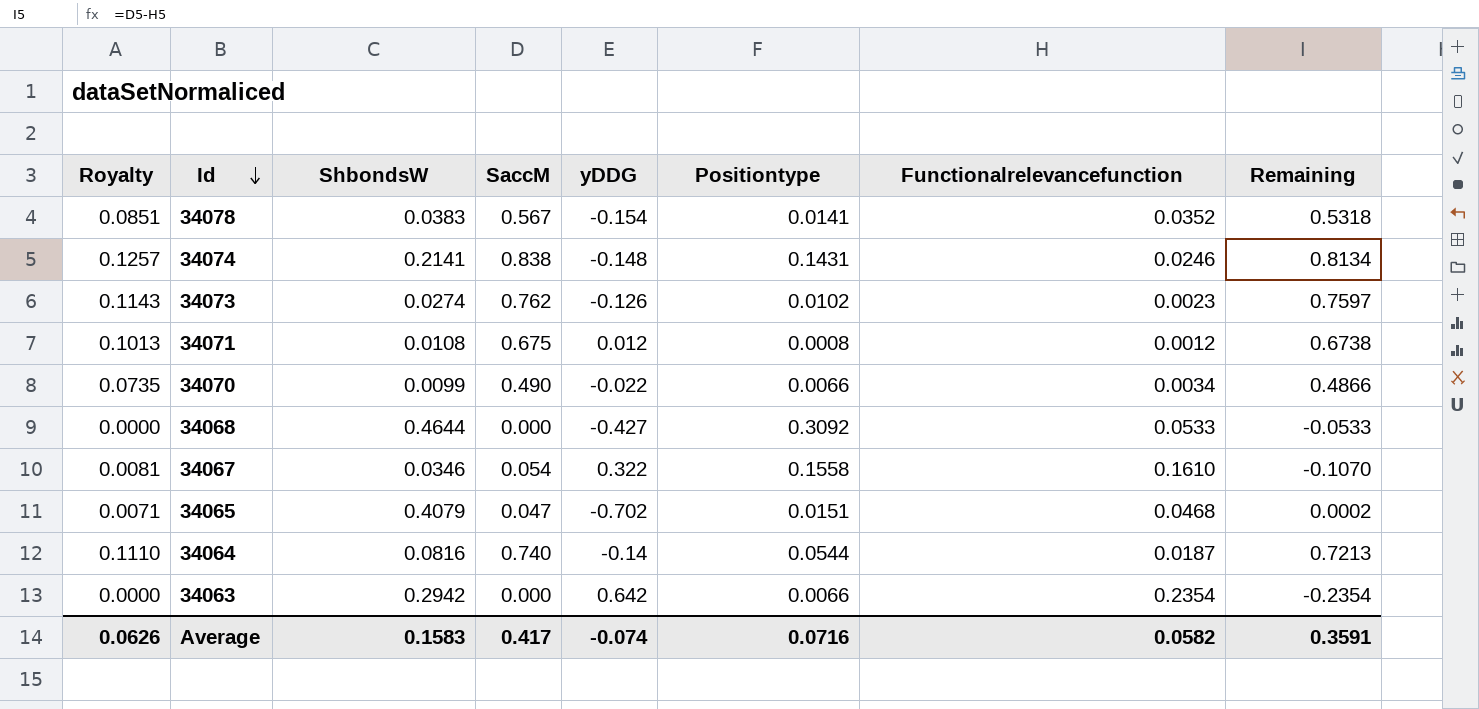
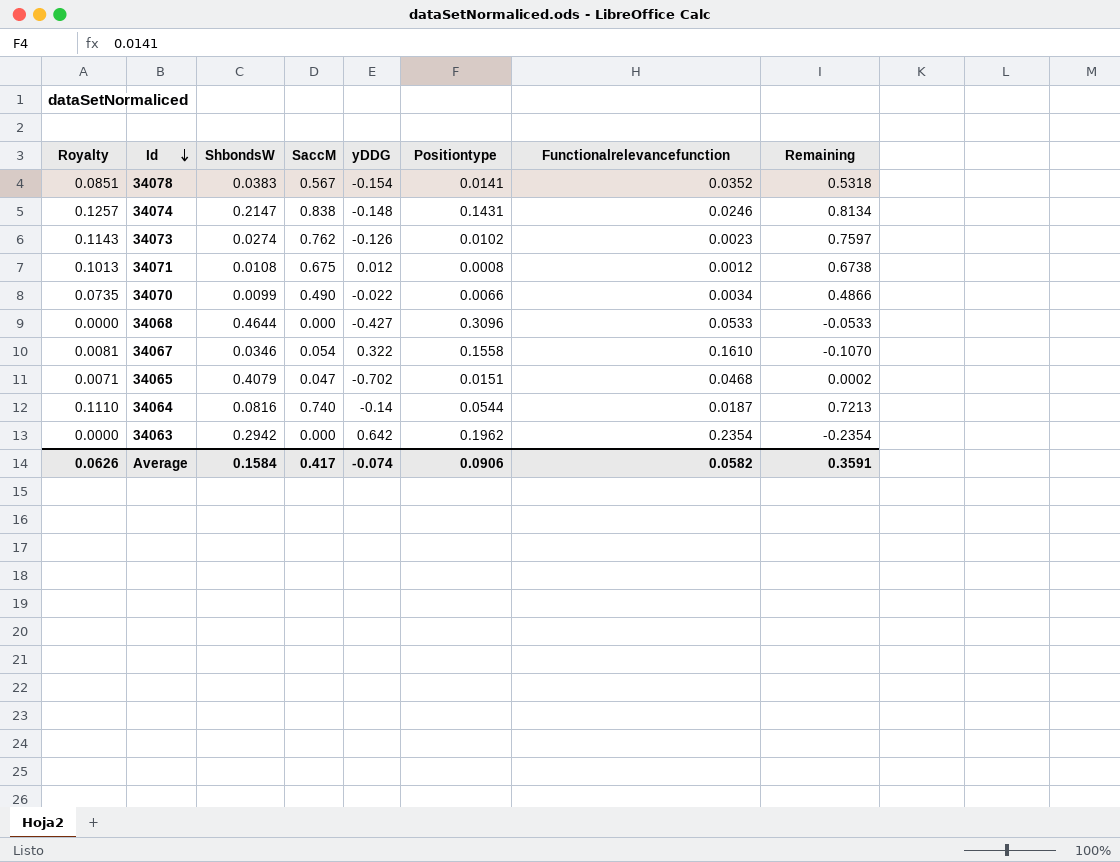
34074 | ShbondsW: 0.2141 -> 0.2147
34068 | Positiontype: 0.3092 -> 0.3096
34063 | Positiontype: 0.0066 -> 0.1962
Average | ShbondsW: 0.1583 -> 0.1584
Average | Positiontype: 0.0716 -> 0.0906

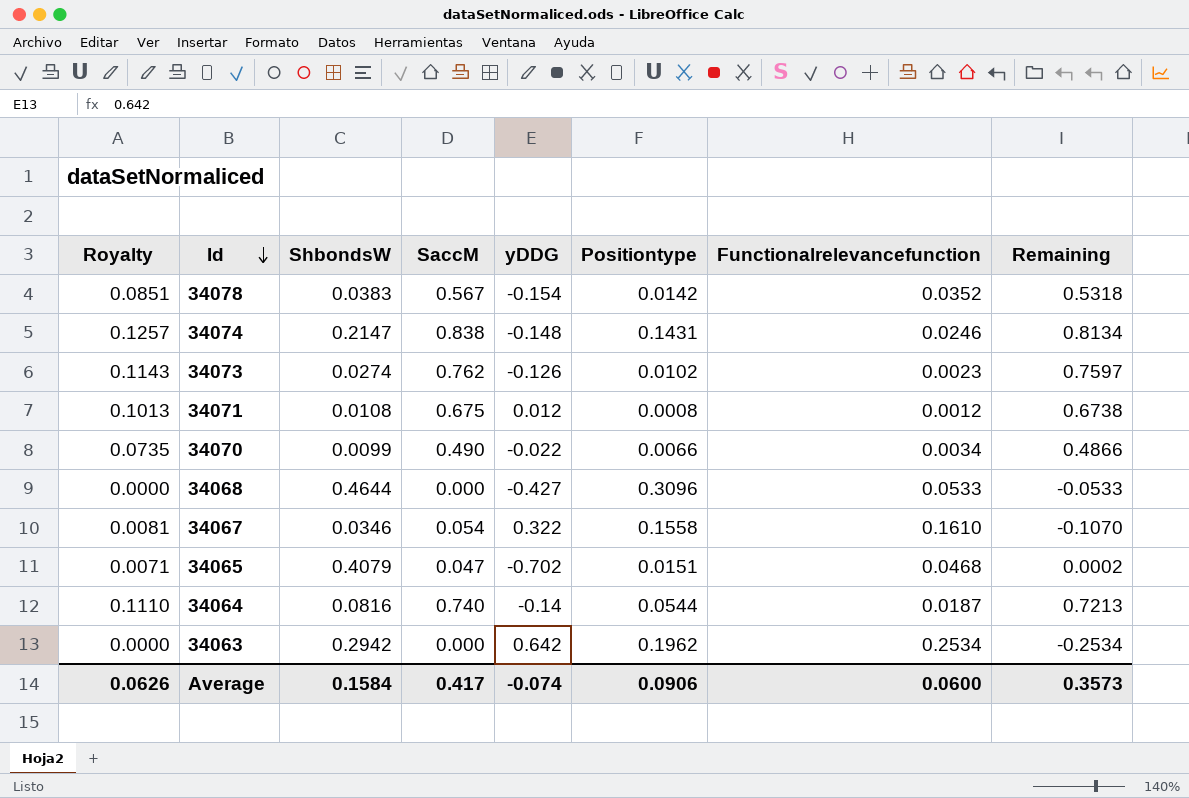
34078 | Positiontype: 0.0141 -> 0.0142
34063 | Functionalrelevancefunction: 0.2354 -> 0.2534
34063 | Remaining: -0.2354 -> -0.2534
Average | Functionalrelevancefunction: 0.0582 -> 0.0600
Average | Remaining: 0.3591 -> 0.3573

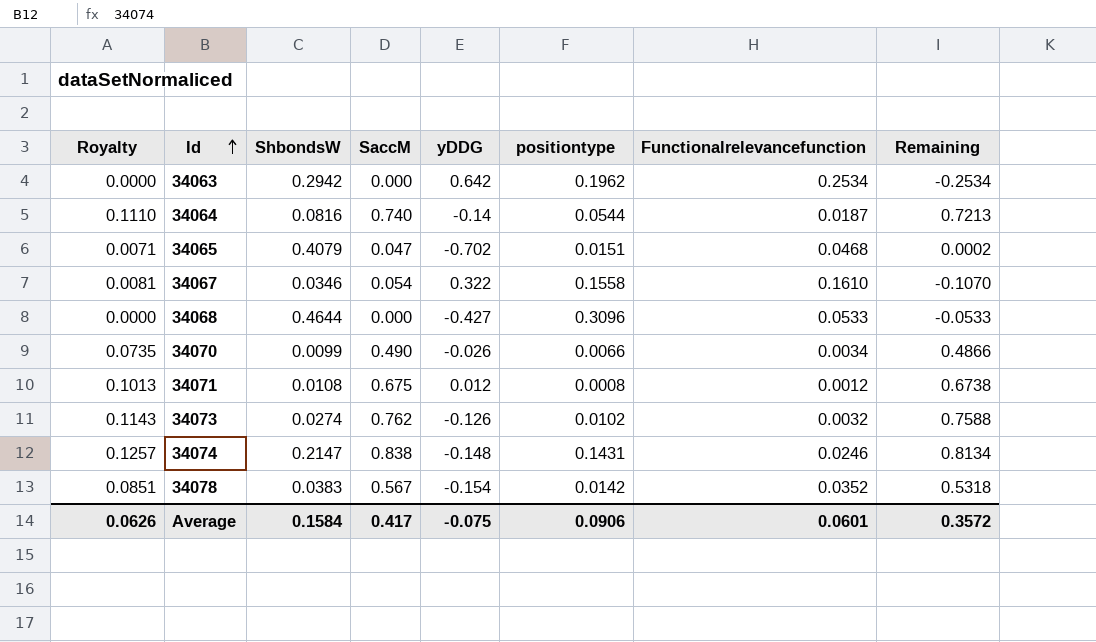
row order: Id descending -> Id ascending
column name: Positiontype -> positiontype
34070 | yDDG: -0.022 -> -0.026
34073 | Functionalrelevancefunction: 0.0023 -> 0.0032
34073 | Remaining: 0.7597 -> 0.7588
Average | yDDG: -0.074 -> -0.075
Average | Functionalrelevancefunction: 0.0600 -> 0.0601
Average | Remaining: 0.3573 -> 0.3572

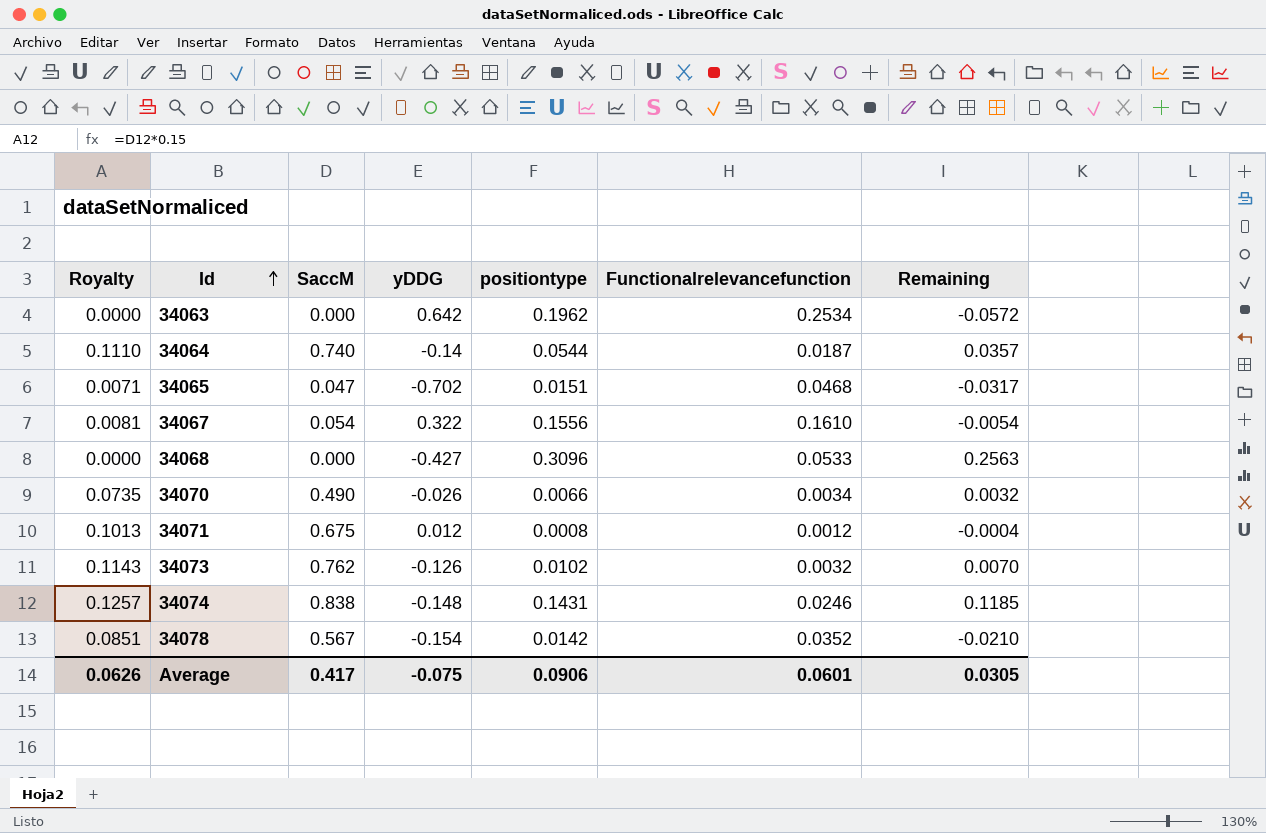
column ShbondsW | position: 3 -> none
column Remaining | formula: [SaccM] - [Functionalrelevancefunction] -> [positiontype] - [Functionalrelevancefunction]
34067 | positiontype: 0.1558 -> 0.1556
Average | Remaining: 0.3572 -> 0.0305

